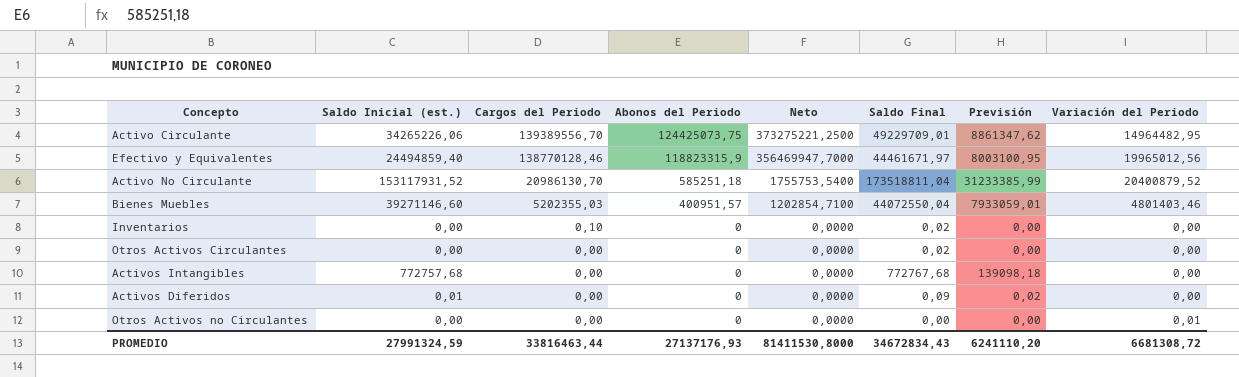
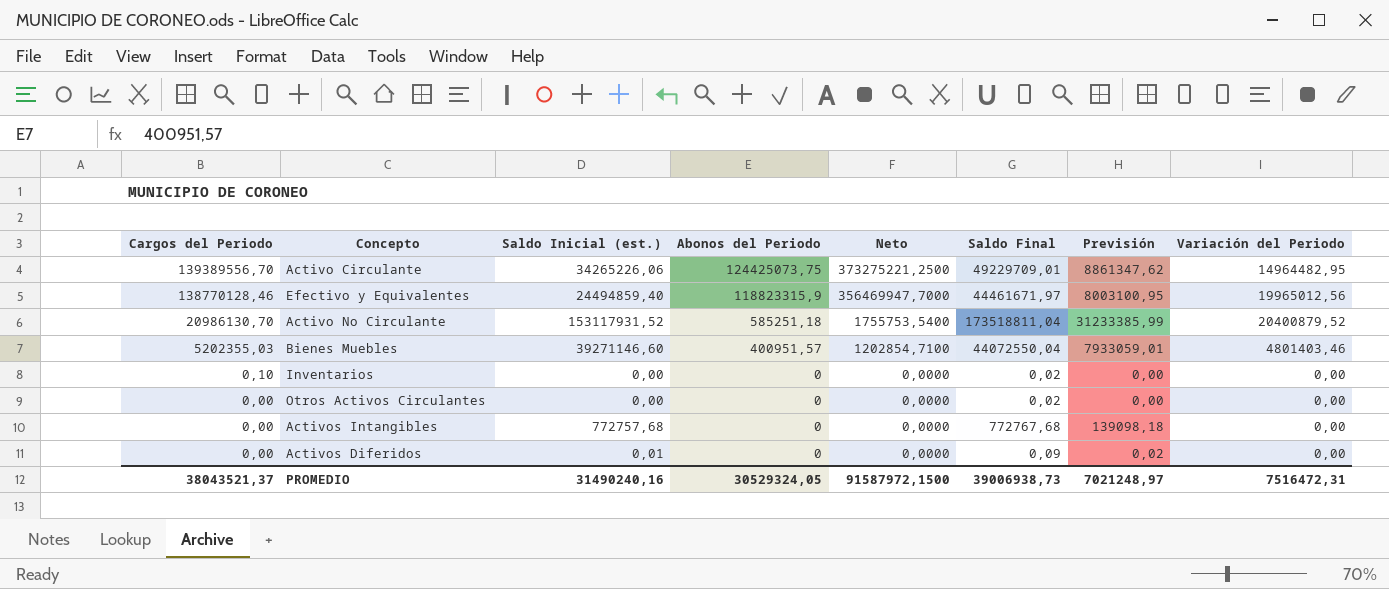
column Cargos del Periodo | position: 3 -> 1
row Otros Activos no Circulantes: 0,00 | 0,00 | 0 | 0,0000 | 0,00 | 0,00 | 0,01 -> none
PROMEDIO | Cargos del Periodo: 33816463,44 -> 38043521,37
PROMEDIO | Saldo Inicial (est.): 27991324,59 -> 31490240,16
PROMEDIO | Abonos del Periodo: 27137176,93 -> 30529324,05
PROMEDIO | Neto: 81411530,8000 -> 91587972,1500
PROMEDIO | Saldo Final: 34672834,43 -> 39006938,73
PROMEDIO | Previsión: 6241110,20 -> 7021248,97
PROMEDIO | Variación del Periodo: 6681308,72 -> 7516472,31

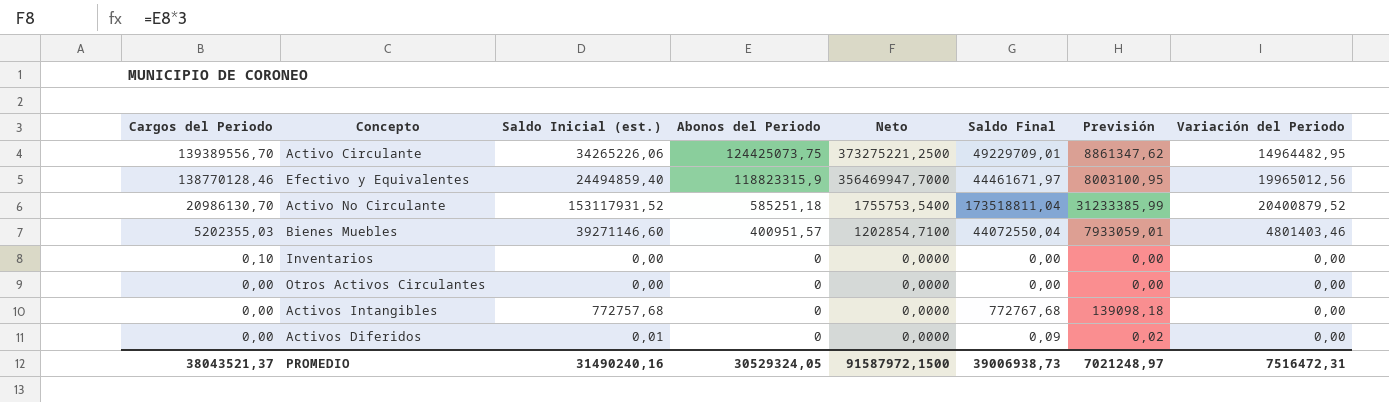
Inventarios | Saldo Final: 0,02 -> 0,00
Otros Activos Circulantes | Saldo Final: 0,02 -> 0,00

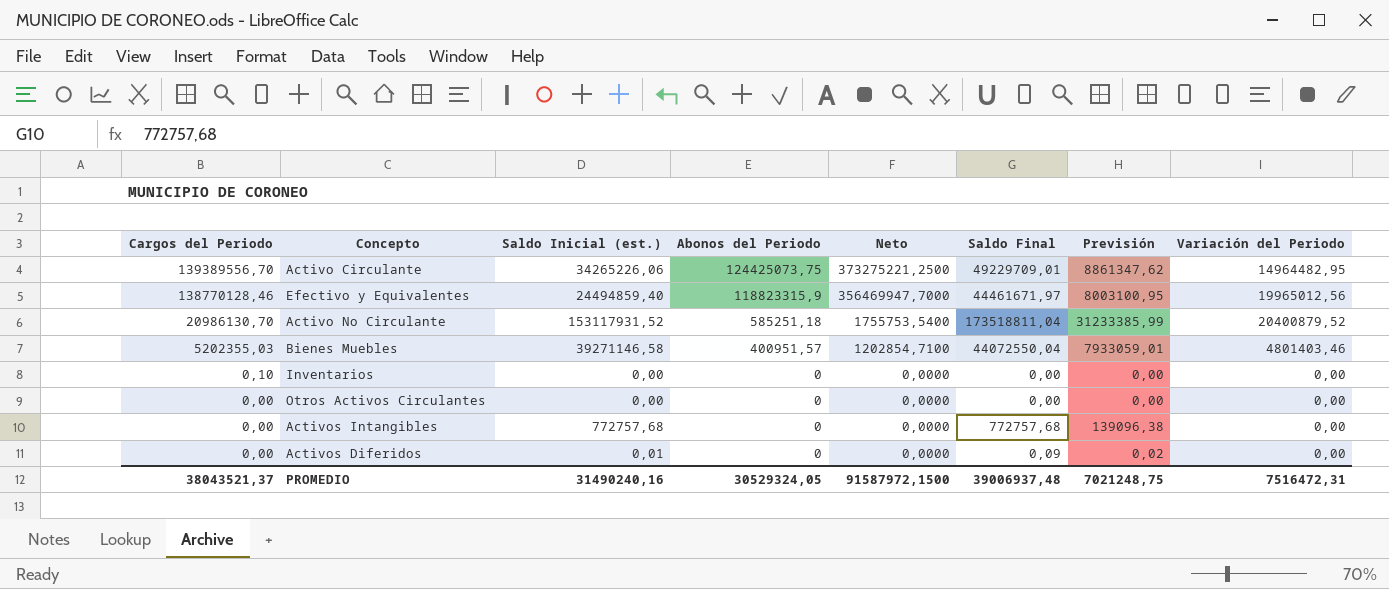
Bienes Muebles | Saldo Inicial (est.): 39271146,60 -> 39271146,58
Activos Intangibles | Saldo Final: 772767,68 -> 772757,68
Activos Intangibles | Previsión: 139098,18 -> 139096,38
PROMEDIO | Saldo Final: 39006938,73 -> 39006937,48
PROMEDIO | Previsión: 7021248,97 -> 7021248,75

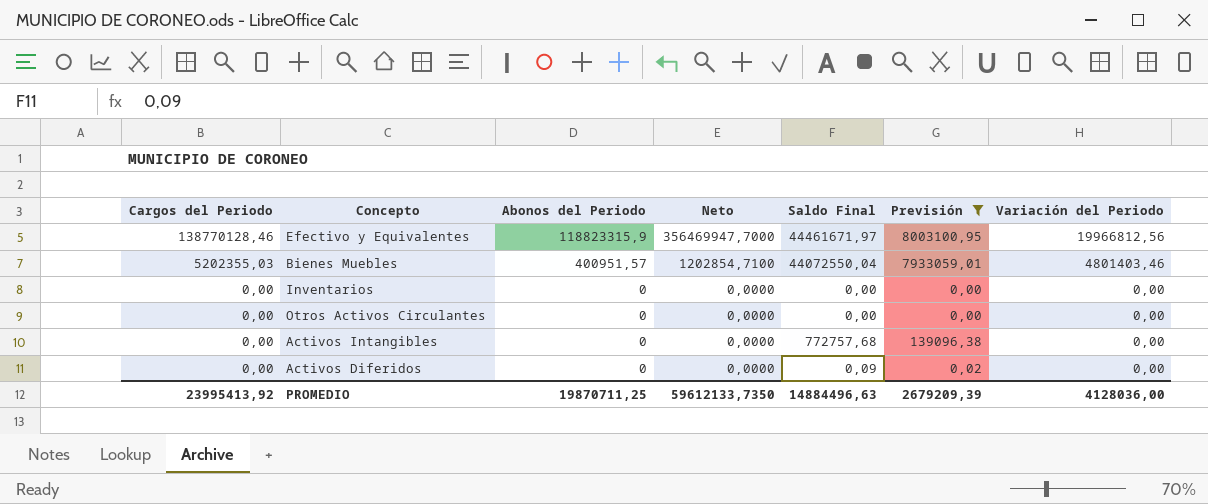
filter: none -> Previsión <= 8003100,95
column Saldo Inicial (est.) | position: 3 -> none
Efectivo y Equivalentes | Variación del Periodo: 19965012,56 -> 19966812,56
Inventarios | Cargos del Periodo: 0,10 -> 0,00
PROMEDIO | Cargos del Periodo: 38043521,37 -> 23995413,92
PROMEDIO | Abonos del Periodo: 30529324,05 -> 19870711,25
PROMEDIO | Neto: 91587972,1500 -> 59612133,7350
PROMEDIO | Saldo Final: 39006937,48 -> 14884496,63
PROMEDIO | Previsión: 7021248,75 -> 2679209,39
PROMEDIO | Variación del Periodo: 7516472,31 -> 4128036,00

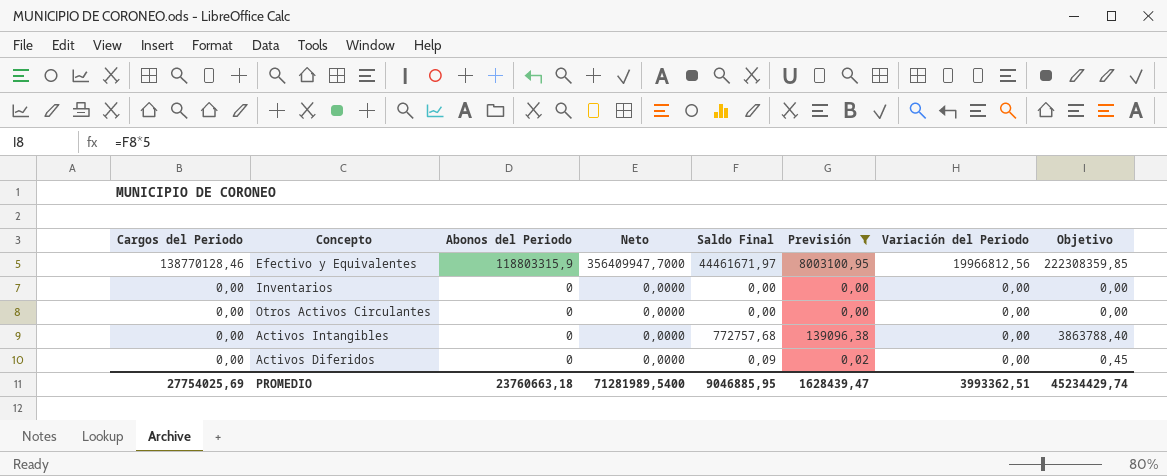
column Objetivo | formula: none -> [Saldo Final] * 5
row Bienes Muebles: 5202355,03 | 400951,57 | 1202854,7100 | 44072550,04 | 7933059,01 | 4801403,46 -> none
Efectivo y Equivalentes | Abonos del Periodo: 118823315,9 -> 118803315,9
Efectivo y Equivalentes | Neto: 356469947,7000 -> 356409947,7000
PROMEDIO | Cargos del Periodo: 23995413,92 -> 27754025,69
PROMEDIO | Abonos del Periodo: 19870711,25 -> 23760663,18
PROMEDIO | Neto: 59612133,7350 -> 71281989,5400
PROMEDIO | Saldo Final: 14884496,63 -> 9046885,95
PROMEDIO | Previsión: 2679209,39 -> 1628439,47
PROMEDIO | Variación del Periodo: 4128036,00 -> 3993362,51

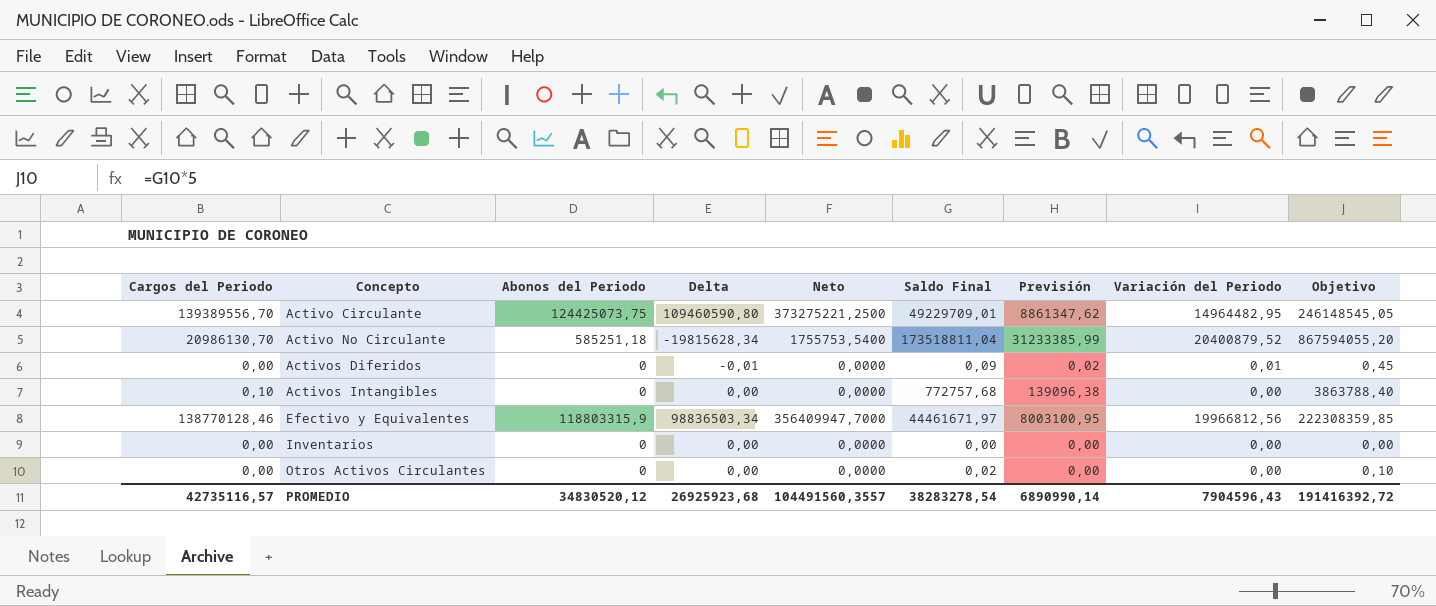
filter: Previsión <= 8003100,95 -> none
row order: Cargos del Periodo descending -> Concepto ascending
column Delta | formula: none -> [Abonos del Periodo] - [Variación del Periodo]
Activos Diferidos | Variación del Periodo: 0,00 -> 0,01
Activos Intangibles | Cargos del Periodo: 0,00 -> 0,10
Otros Activos Circulantes | Saldo Final: 0,00 -> 0,02
Otros Activos Circulantes | Objetivo: 0,00 -> 0,10
PROMEDIO | Cargos del Periodo: 27754025,69 -> 42735116,57
PROMEDIO | Abonos del Periodo: 23760663,18 -> 34830520,12
PROMEDIO | Neto: 71281989,5400 -> 104491560,3557
PROMEDIO | Saldo Final: 9046885,95 -> 38283278,54
PROMEDIO | Previsión: 1628439,47 -> 6890990,14
PROMEDIO | Variación del Periodo: 3993362,51 -> 7904596,43
PROMEDIO | Objetivo: 45234429,74 -> 191416392,72

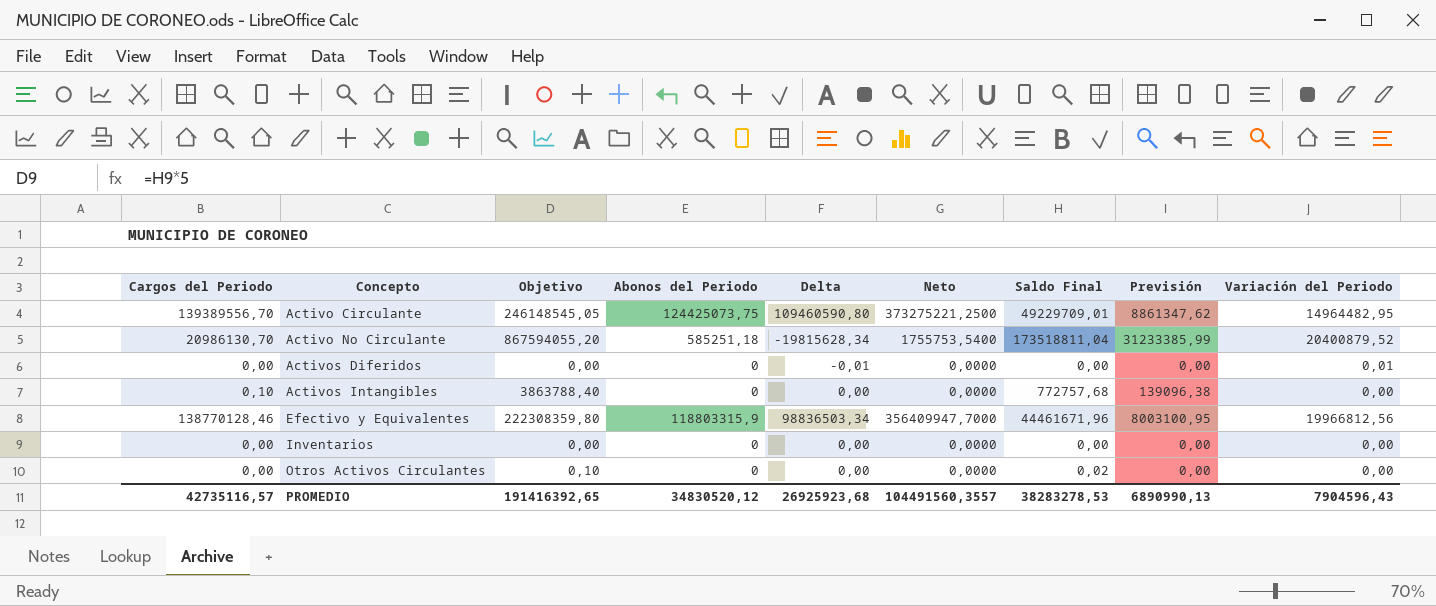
column Objetivo | position: 9 -> 3
Activos Diferidos | Objetivo: 0,45 -> 0,00
Activos Diferidos | Saldo Final: 0,09 -> 0,00
Activos Diferidos | Previsión: 0,02 -> 0,00
Efectivo y Equivalentes | Objetivo: 222308359,85 -> 222308359,80
Efectivo y Equivalentes | Saldo Final: 44461671,97 -> 44461671,96
PROMEDIO | Objetivo: 191416392,72 -> 191416392,65
PROMEDIO | Saldo Final: 38283278,54 -> 38283278,53
PROMEDIO | Previsión: 6890990,14 -> 6890990,13

